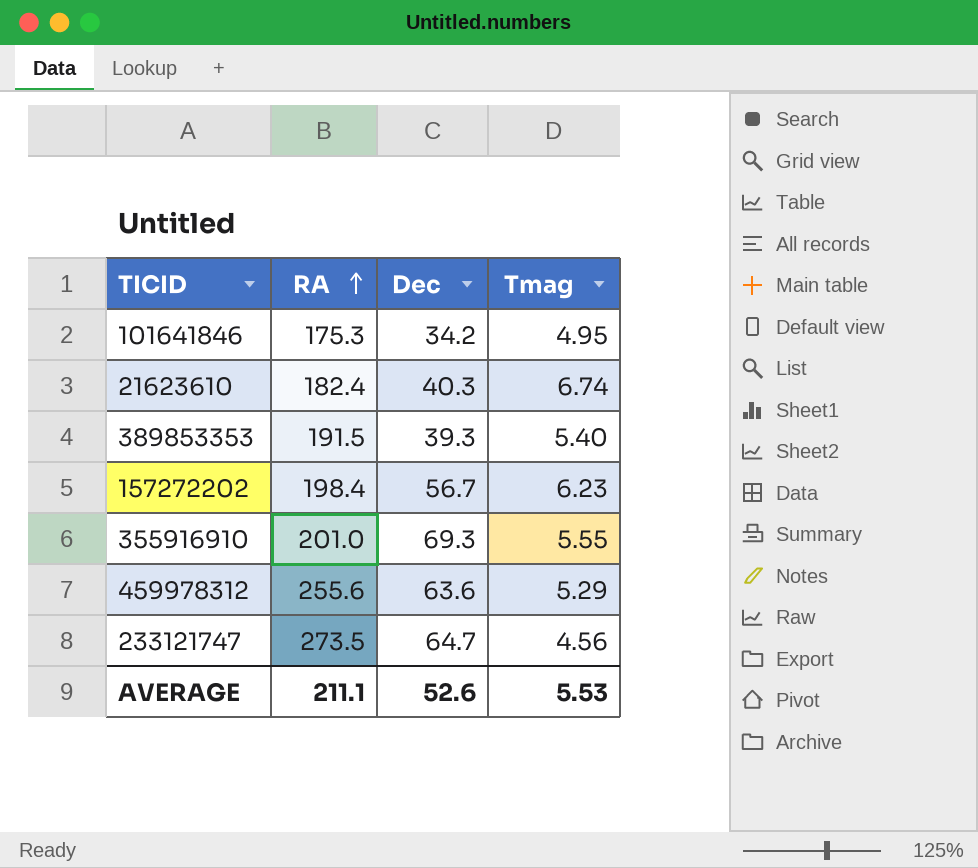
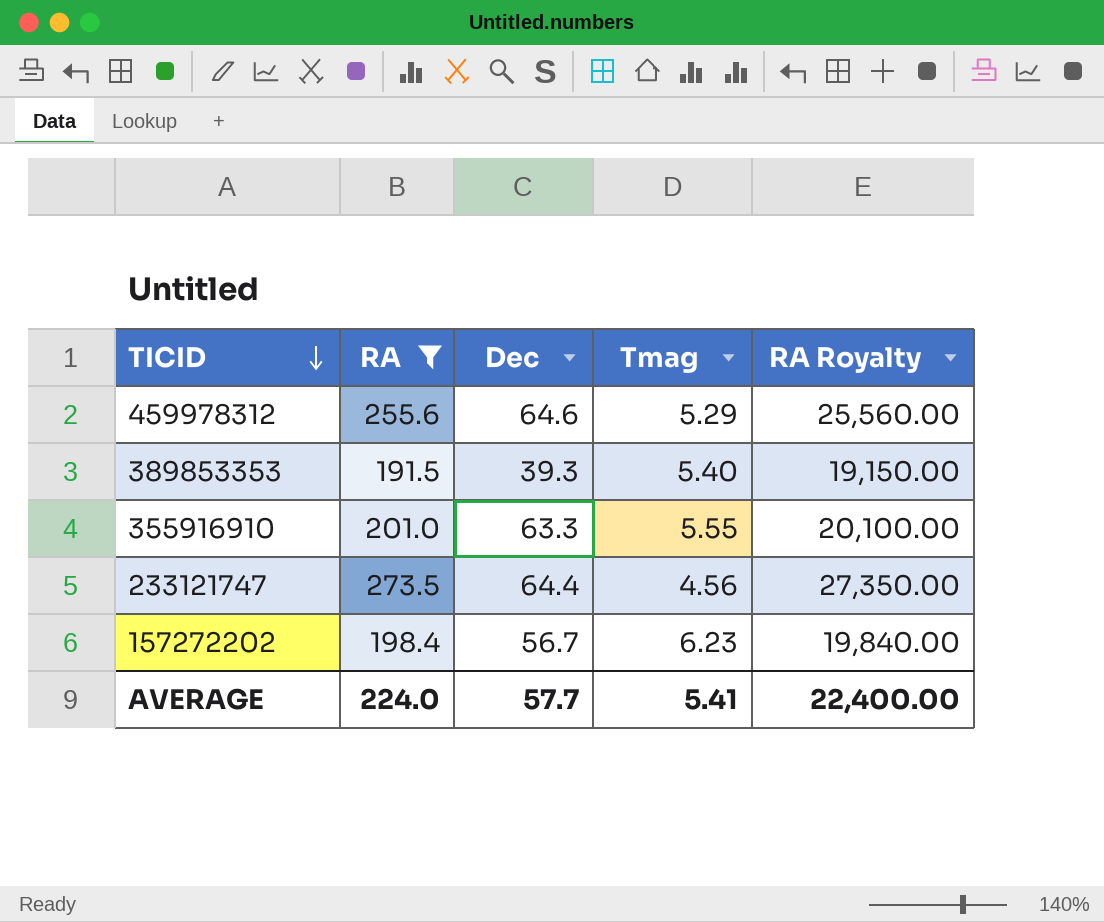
filter: none -> RA >= 191.5
row order: RA ascending -> TICID descending
column RA Royalty | formula: none -> [RA] * 100
459978312 | Dec: 63.6 -> 64.6
355916910 | Dec: 69.3 -> 63.3
233121747 | Dec: 64.7 -> 64.4
AVERAGE | RA: 211.1 -> 224.0
AVERAGE | Dec: 52.6 -> 57.7
AVERAGE | Tmag: 5.53 -> 5.41

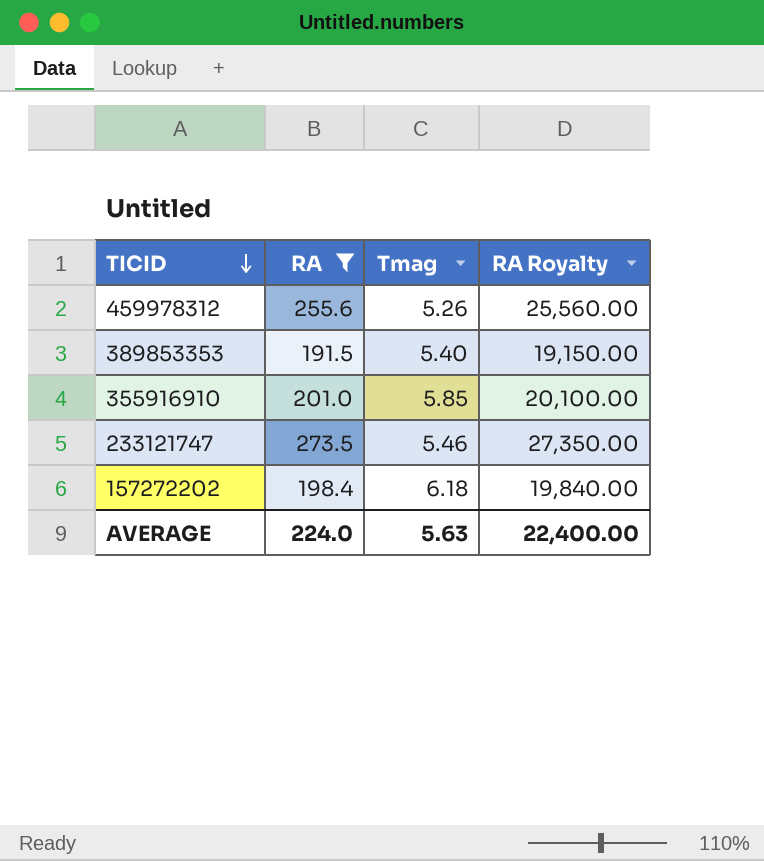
column Dec | position: 3 -> none
459978312 | Tmag: 5.29 -> 5.26
355916910 | Tmag: 5.55 -> 5.85
233121747 | Tmag: 4.56 -> 5.46
157272202 | Tmag: 6.23 -> 6.18
AVERAGE | Tmag: 5.41 -> 5.63

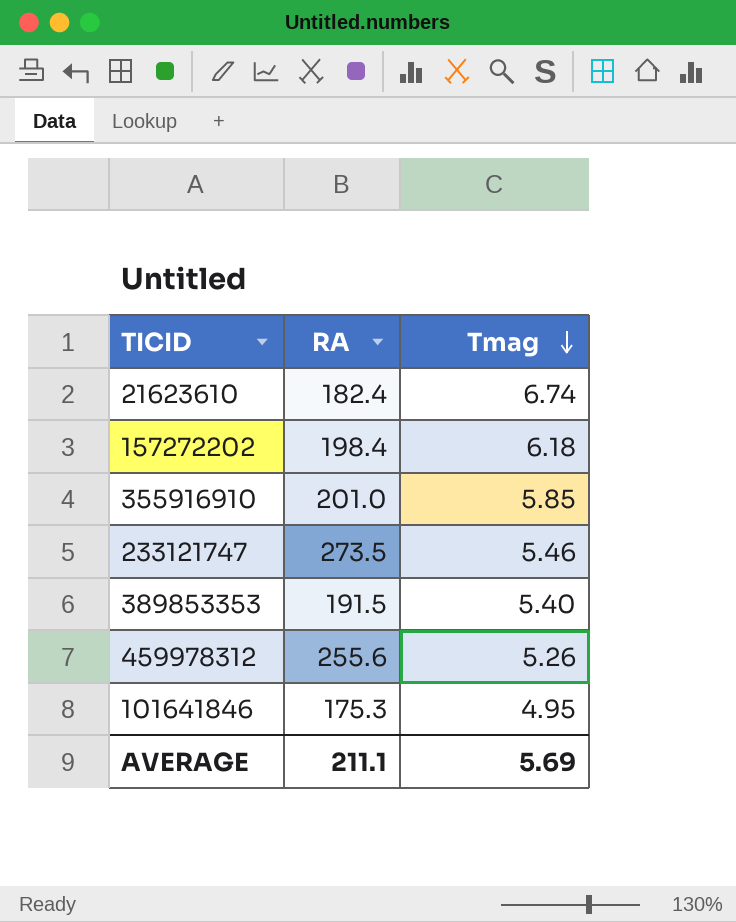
filter: RA >= 191.5 -> none
row order: TICID descending -> Tmag descending
column RA Royalty | formula: [RA] * 100 -> none
AVERAGE | RA: 224.0 -> 211.1
AVERAGE | Tmag: 5.63 -> 5.69

